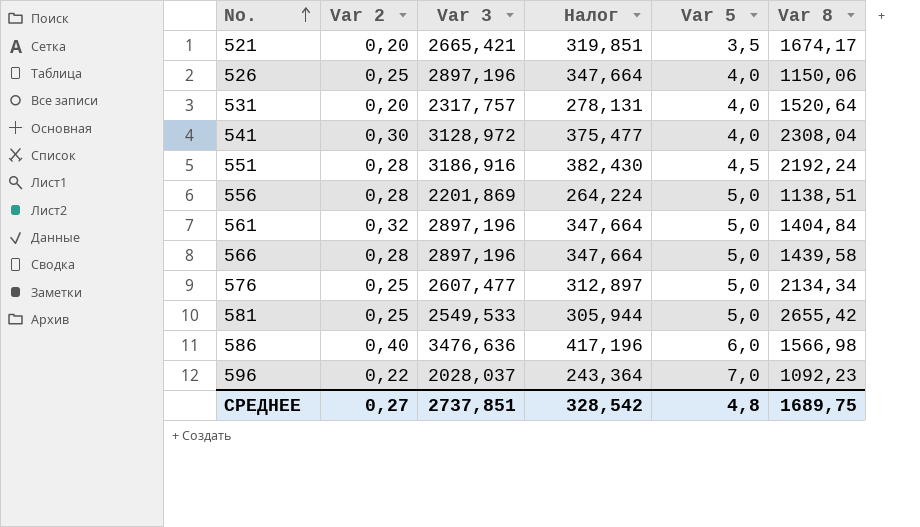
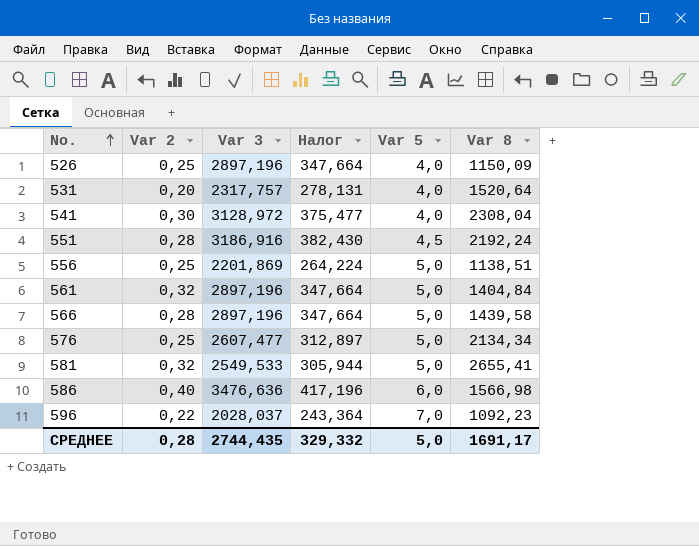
row 521: 0,20 | 2665,421 | 319,851 | 3,5 | 1674,17 -> none
526 | Var 8: 1150,06 -> 1150,09
556 | Var 2: 0,28 -> 0,25
581 | Var 2: 0,25 -> 0,32
581 | Var 8: 2655,42 -> 2655,41
СРЕДНЕЕ | Var 2: 0,27 -> 0,28
СРЕДНЕЕ | Var 3: 2737,851 -> 2744,435
СРЕДНЕЕ | Налог: 328,542 -> 329,332
СРЕДНЕЕ | Var 5: 4,8 -> 5,0
СРЕДНЕЕ | Var 8: 1689,75 -> 1691,17

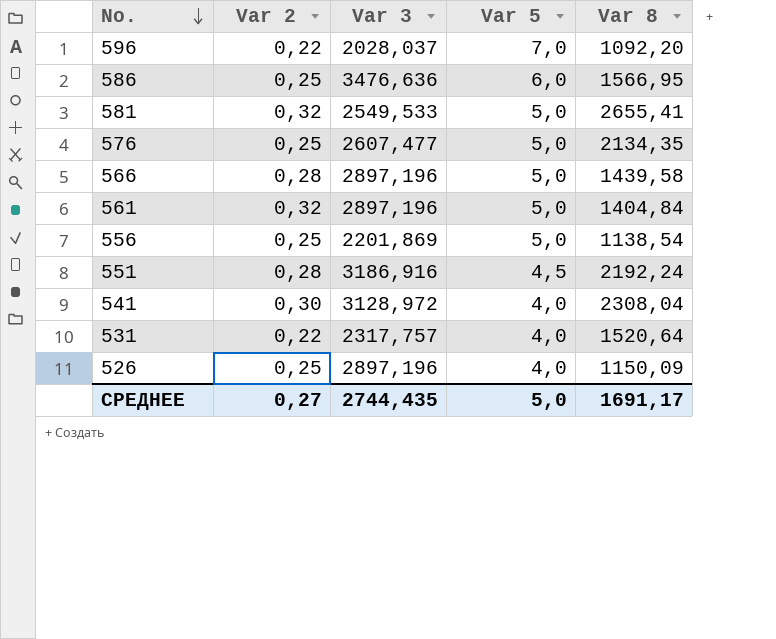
row order: No. ascending -> No. descending
column Налог | formula: [Var 3] * 0,12 -> none
596 | Var 8: 1092,23 -> 1092,20
586 | Var 2: 0,40 -> 0,25
586 | Var 8: 1566,98 -> 1566,95
576 | Var 8: 2134,34 -> 2134,35
556 | Var 8: 1138,51 -> 1138,54
531 | Var 2: 0,20 -> 0,22
СРЕДНЕЕ | Var 2: 0,28 -> 0,27

